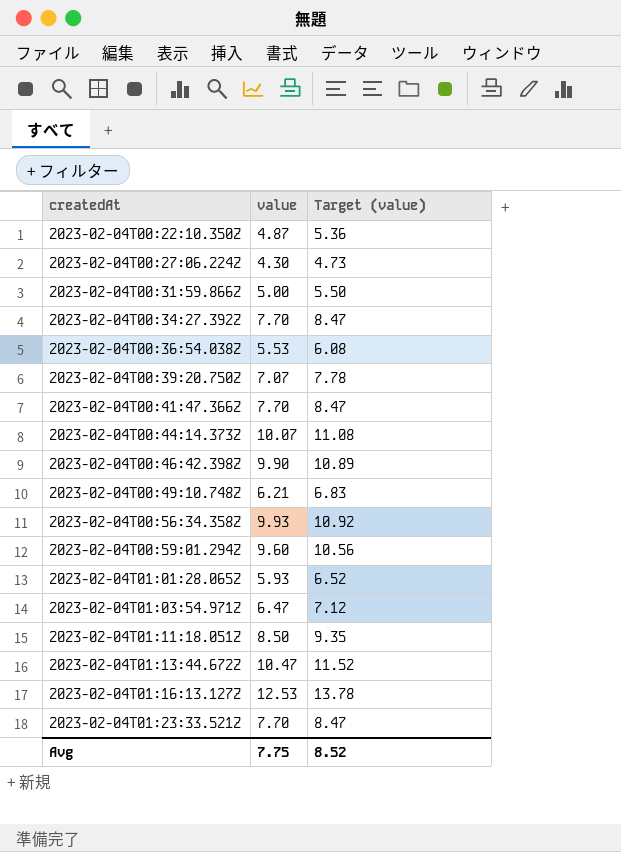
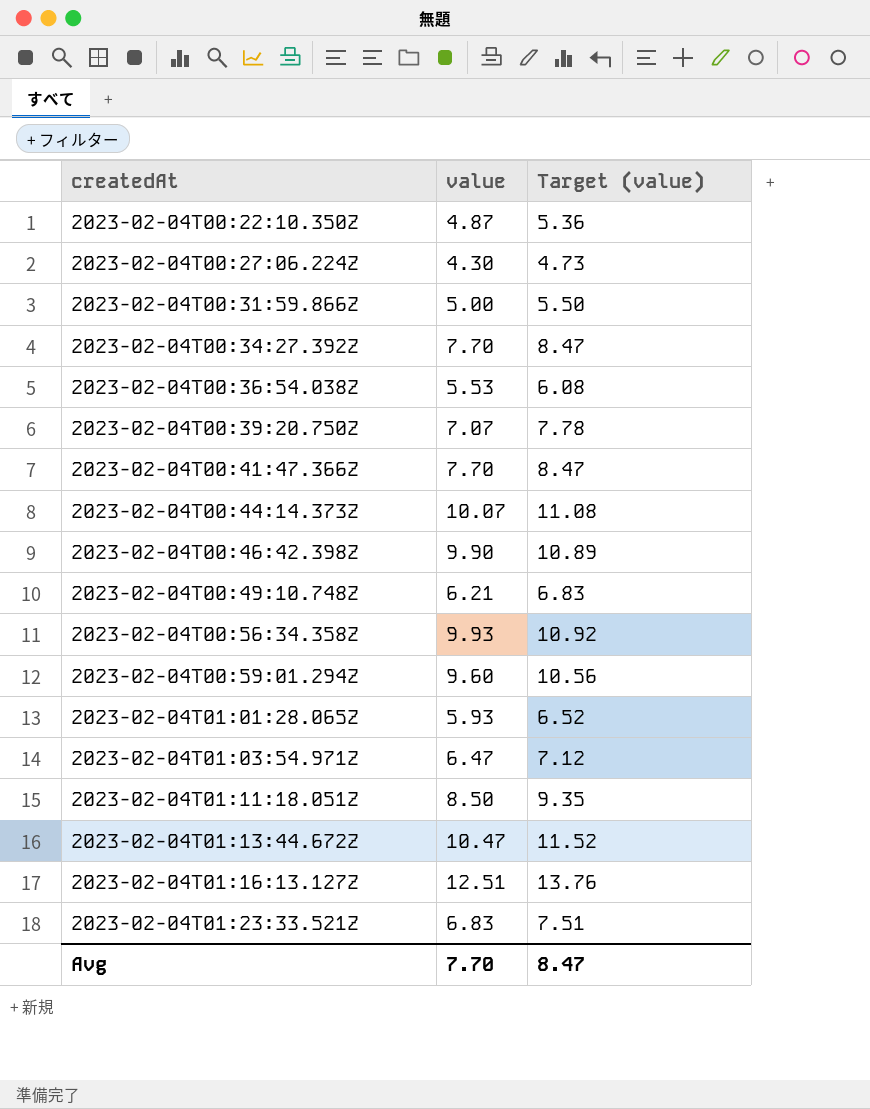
2023-02-04T01:16:13.127Z | value: 12.53 -> 12.51
2023-02-04T01:16:13.127Z | Target (value): 13.78 -> 13.76
2023-02-04T01:23:33.521Z | value: 7.70 -> 6.83
2023-02-04T01:23:33.521Z | Target (value): 8.47 -> 7.51
Avg | value: 7.75 -> 7.70
Avg | Target (value): 8.52 -> 8.47

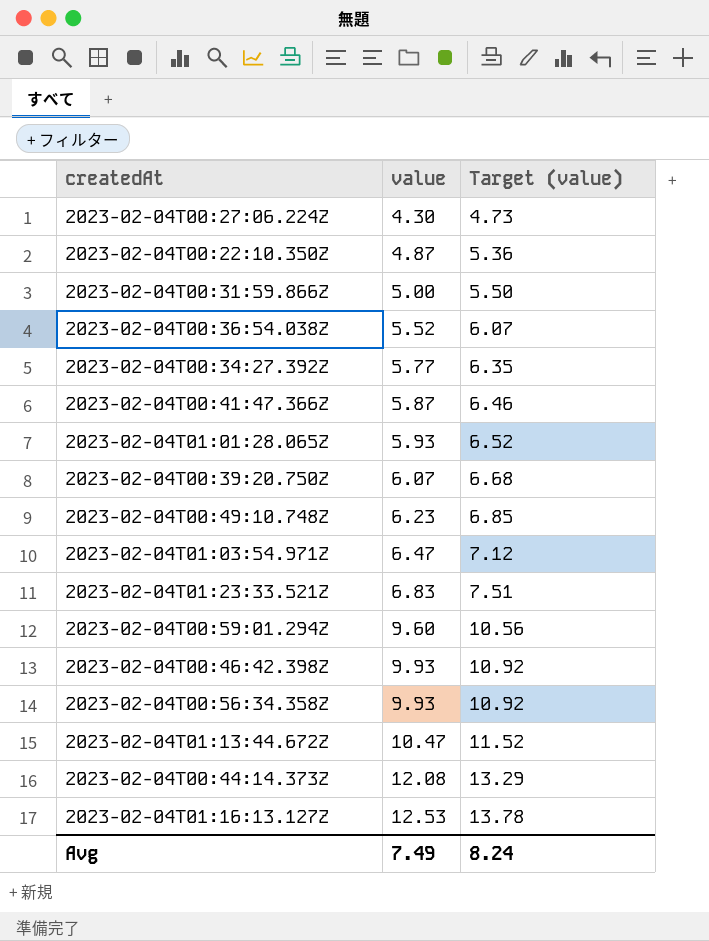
row order: createdAt ascending -> value ascending
row 2023-02-04T01:11:18.051Z: 8.50 | 9.35 -> none
2023-02-04T00:36:54.038Z | value: 5.53 -> 5.52
2023-02-04T00:36:54.038Z | Target (value): 6.08 -> 6.07
2023-02-04T00:34:27.392Z | value: 7.70 -> 5.77
2023-02-04T00:34:27.392Z | Target (value): 8.47 -> 6.35
2023-02-04T00:41:47.366Z | value: 7.70 -> 5.87
2023-02-04T00:41:47.366Z | Target (value): 8.47 -> 6.46
2023-02-04T00:39:20.750Z | value: 7.07 -> 6.07
2023-02-04T00:39:20.750Z | Target (value): 7.78 -> 6.68
2023-02-04T00:49:10.748Z | value: 6.21 -> 6.23
2023-02-04T00:49:10.748Z | Target (value): 6.83 -> 6.85
2023-02-04T00:46:42.398Z | value: 9.90 -> 9.93
2023-02-04T00:46:42.398Z | Target (value): 10.89 -> 10.92
2023-02-04T00:44:14.373Z | value: 10.07 -> 12.08
2023-02-04T00:44:14.373Z | Target (value): 11.08 -> 13.29
2023-02-04T01:16:13.127Z | value: 12.51 -> 12.53
2023-02-04T01:16:13.127Z | Target (value): 13.76 -> 13.78
Avg | value: 7.70 -> 7.49
Avg | Target (value): 8.47 -> 8.24

